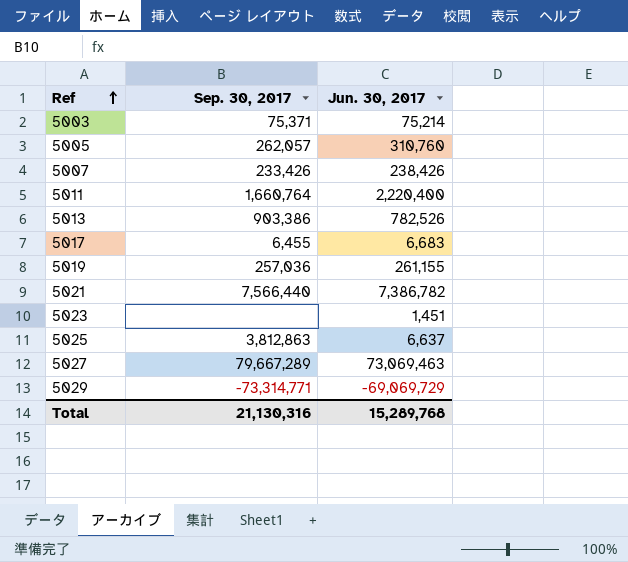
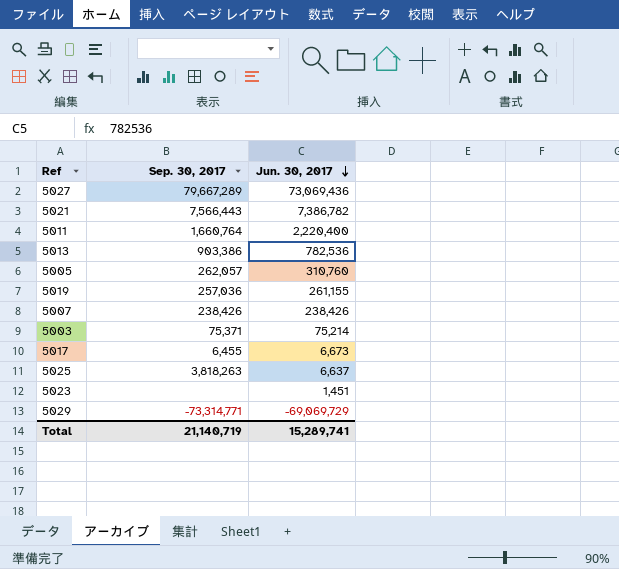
row order: Ref ascending -> Jun. 30, 2017 descending
5027 | Jun. 30, 2017: 73,069,463 -> 73,069,436
5021 | Sep. 30, 2017: 7,566,440 -> 7,566,443
5013 | Jun. 30, 2017: 782,526 -> 782,536
5007 | Sep. 30, 2017: 233,426 -> 238,426
5017 | Jun. 30, 2017: 6,683 -> 6,673
5025 | Sep. 30, 2017: 3,812,863 -> 3,818,263
Total | Sep. 30, 2017: 21,130,316 -> 21,140,719
Total | Jun. 30, 2017: 15,289,768 -> 15,289,741

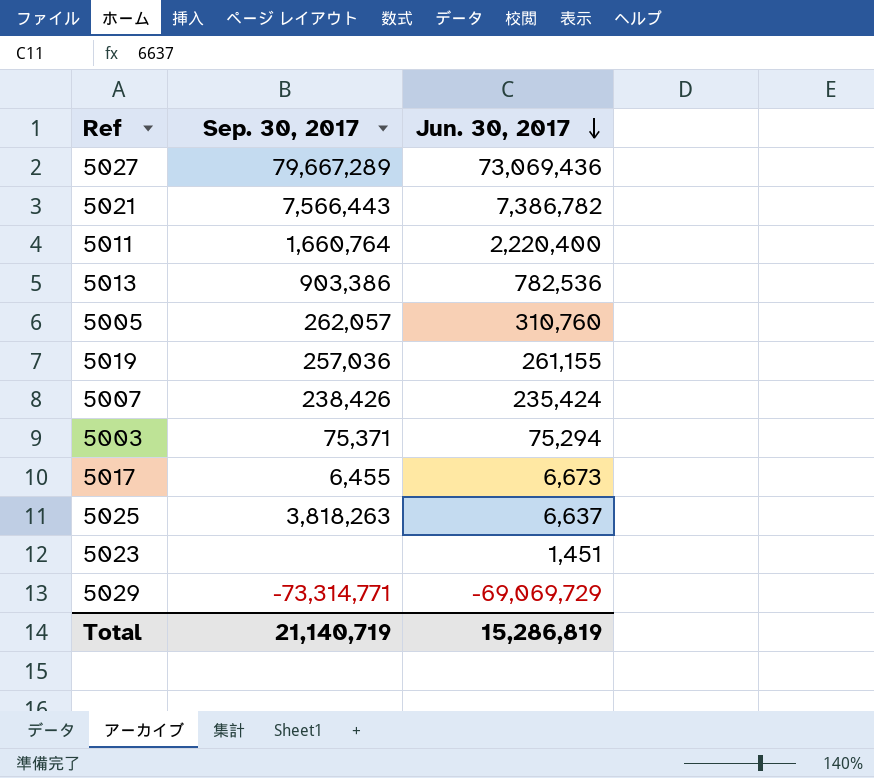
5007 | Jun. 30, 2017: 238,426 -> 235,424
5003 | Jun. 30, 2017: 75,214 -> 75,294
Total | Jun. 30, 2017: 15,289,741 -> 15,286,819

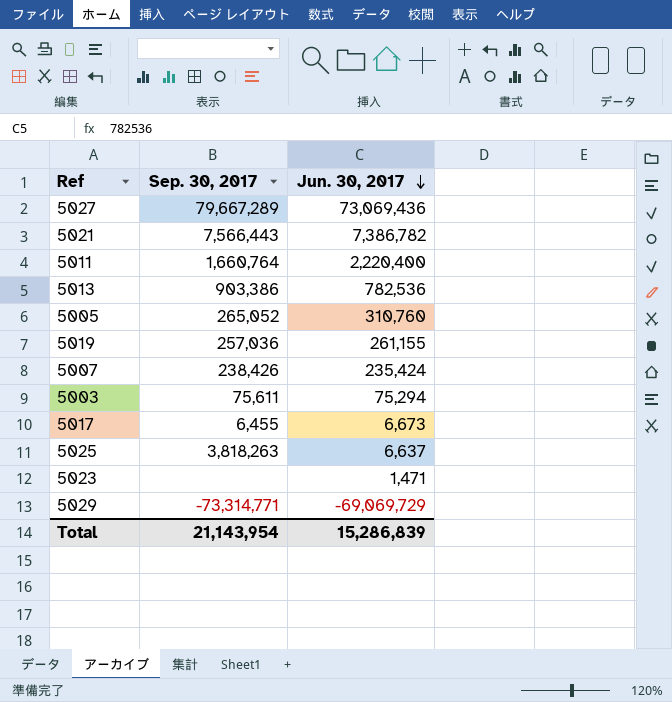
5005 | Sep. 30, 2017: 262,057 -> 265,052
5003 | Sep. 30, 2017: 75,371 -> 75,611
5023 | Jun. 30, 2017: 1,451 -> 1,471
Total | Sep. 30, 2017: 21,140,719 -> 21,143,954
Total | Jun. 30, 2017: 15,286,819 -> 15,286,839

